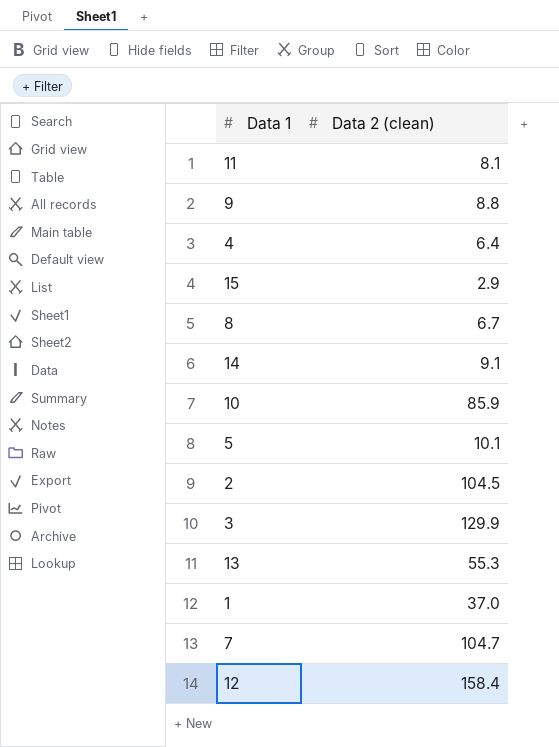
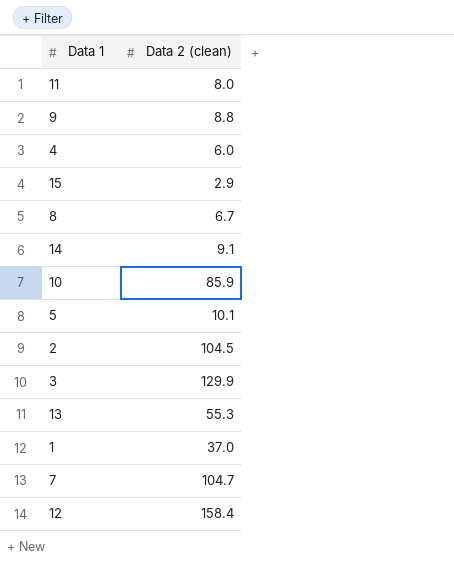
11 | Data 2 (clean): 8.1 -> 8.0
4 | Data 2 (clean): 6.4 -> 6.0

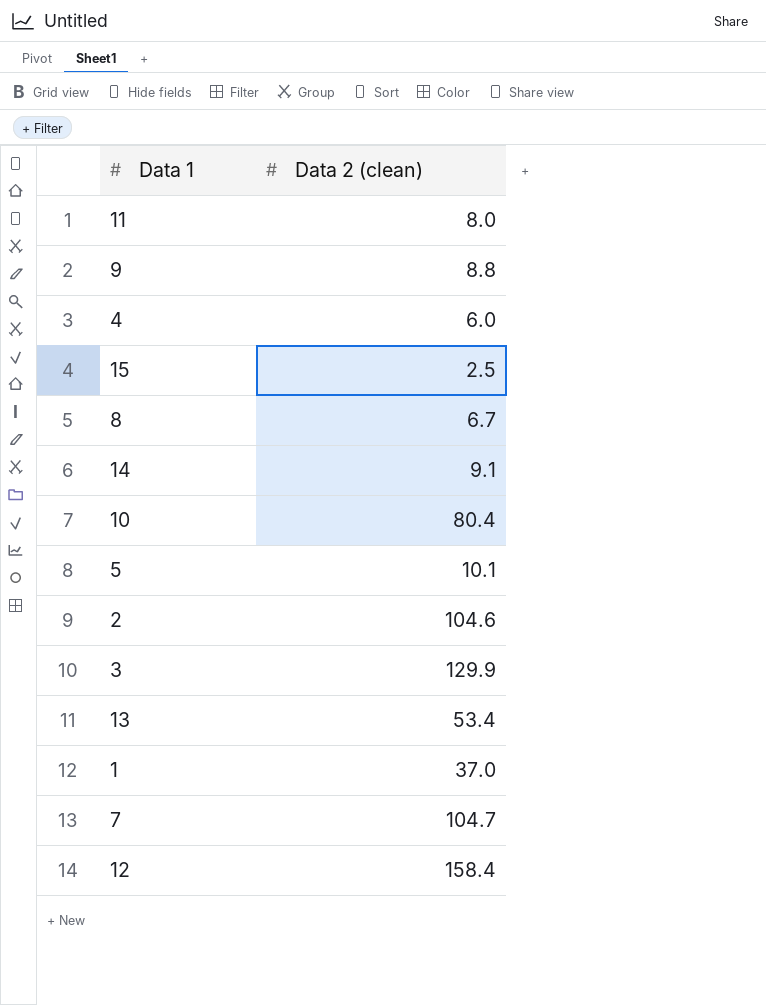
15 | Data 2 (clean): 2.9 -> 2.5
10 | Data 2 (clean): 85.9 -> 80.4
2 | Data 2 (clean): 104.5 -> 104.6
13 | Data 2 (clean): 55.3 -> 53.4

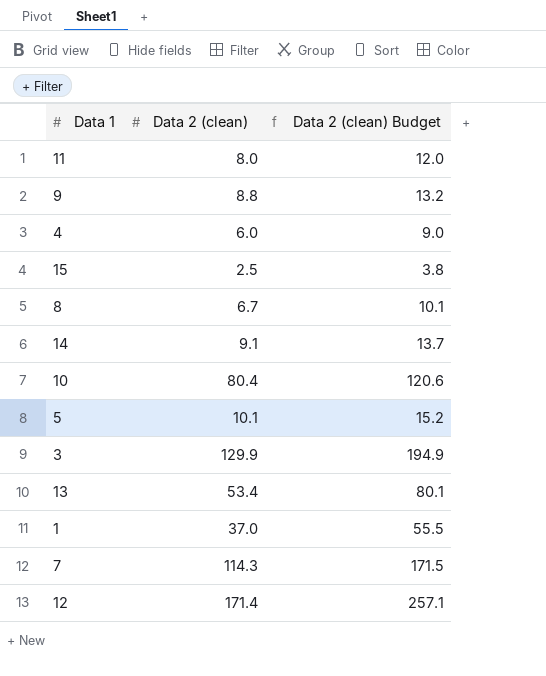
column Data 2 (clean) Budget | formula: none -> [Data 2 (clean)] * 1.5
row 2: 104.6 -> none
7 | Data 2 (clean): 104.7 -> 114.3
12 | Data 2 (clean): 158.4 -> 171.4

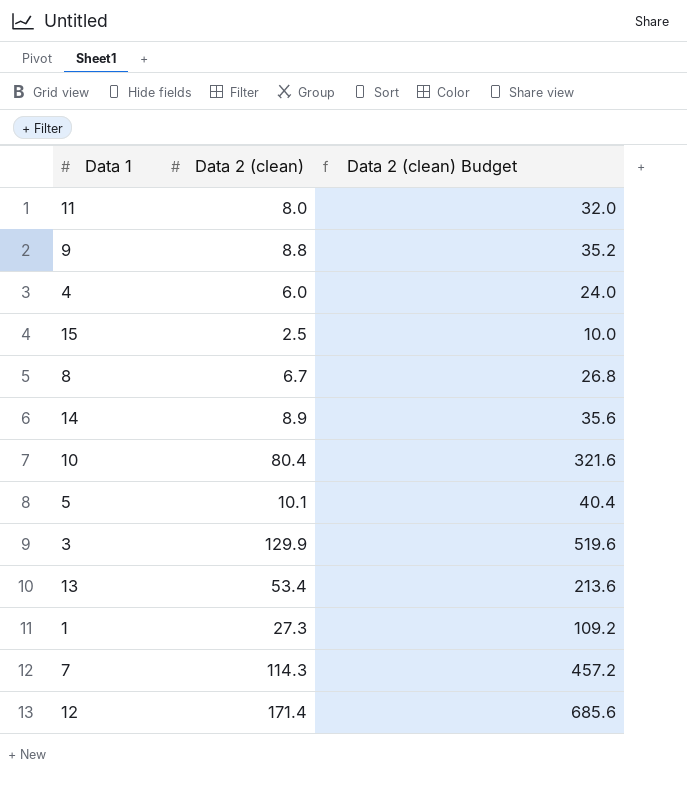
column Data 2 (clean) Budget | formula: [Data 2 (clean)] * 1.5 -> [Data 2 (clean)] * 4
14 | Data 2 (clean): 9.1 -> 8.9
1 | Data 2 (clean): 37.0 -> 27.3

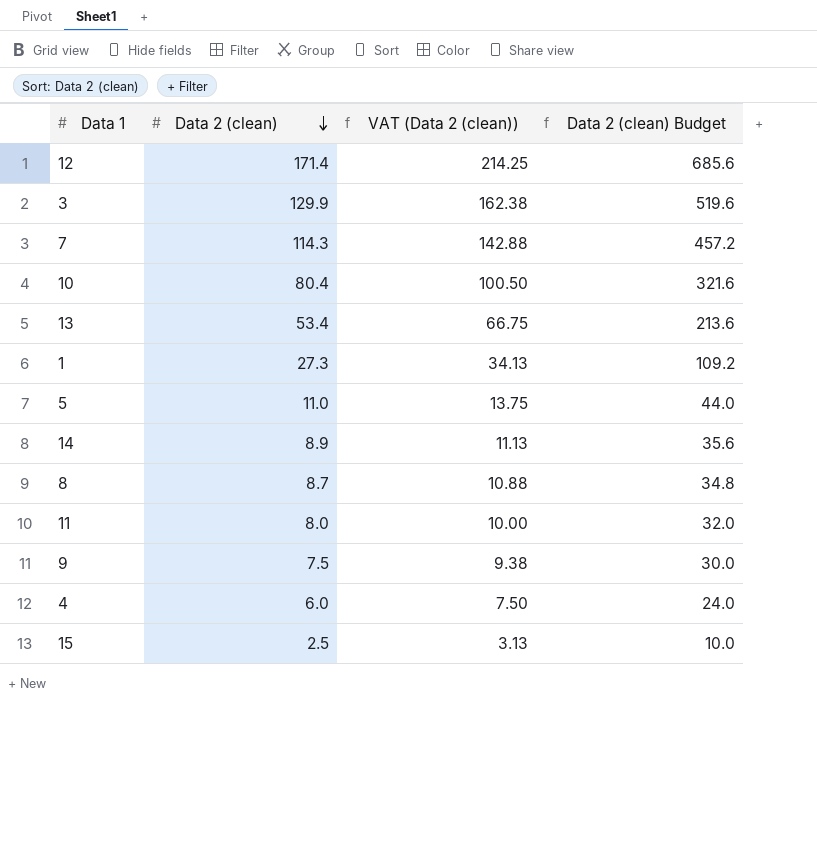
row order: none -> Data 2 (clean) descending
column VAT (Data 2 (clean)) | formula: none -> [Data 2 (clean)] * 1.25
5 | Data 2 (clean): 10.1 -> 11.0
5 | Data 2 (clean) Budget: 40.4 -> 44.0
8 | Data 2 (clean): 6.7 -> 8.7
8 | Data 2 (clean) Budget: 26.8 -> 34.8
9 | Data 2 (clean): 8.8 -> 7.5
9 | Data 2 (clean) Budget: 35.2 -> 30.0

